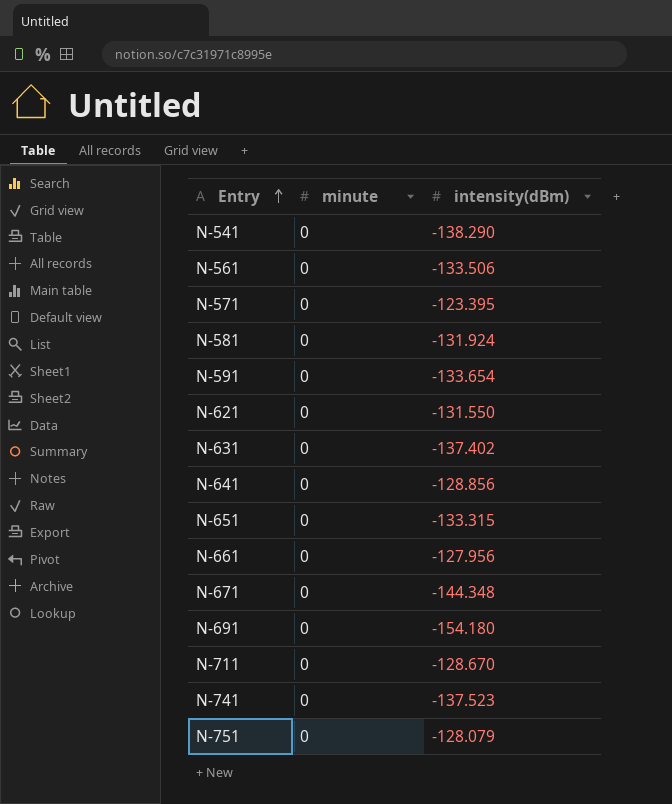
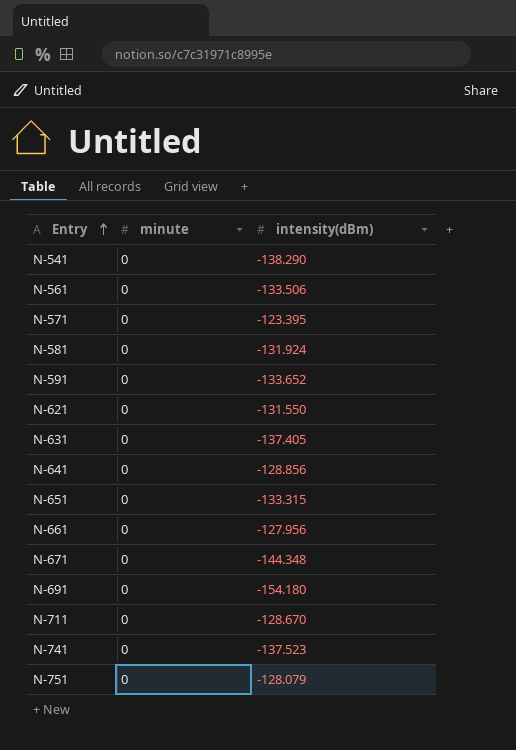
N-591 | intensity(dBm): -133.654 -> -133.652
N-631 | intensity(dBm): -137.402 -> -137.405

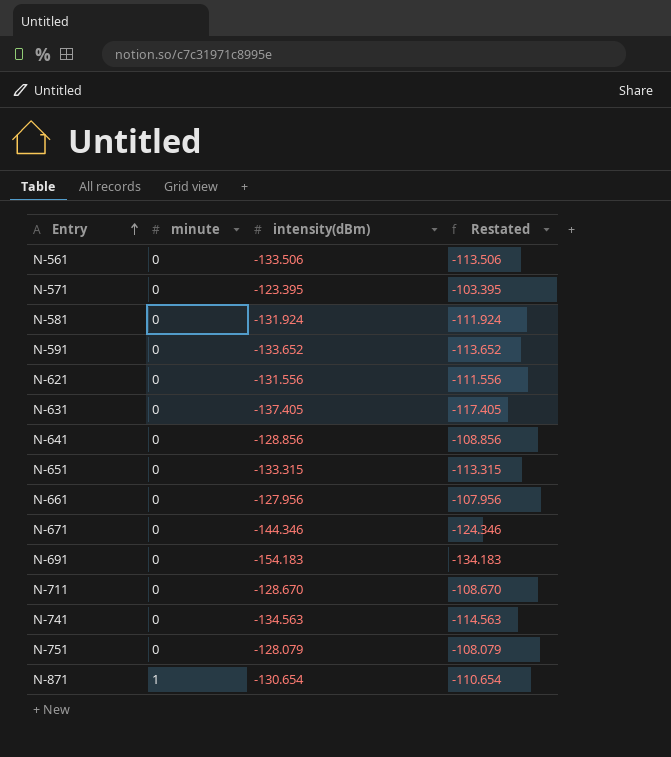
column Restated | formula: none -> [intensity(dBm)] + 20
row N-541: 0 | -138.290 -> none
N-621 | intensity(dBm): -131.550 -> -131.556
N-671 | intensity(dBm): -144.348 -> -144.346
N-691 | intensity(dBm): -154.180 -> -154.183
N-741 | intensity(dBm): -137.523 -> -134.563
row N-871: none -> 1 | -130.654 | -110.654

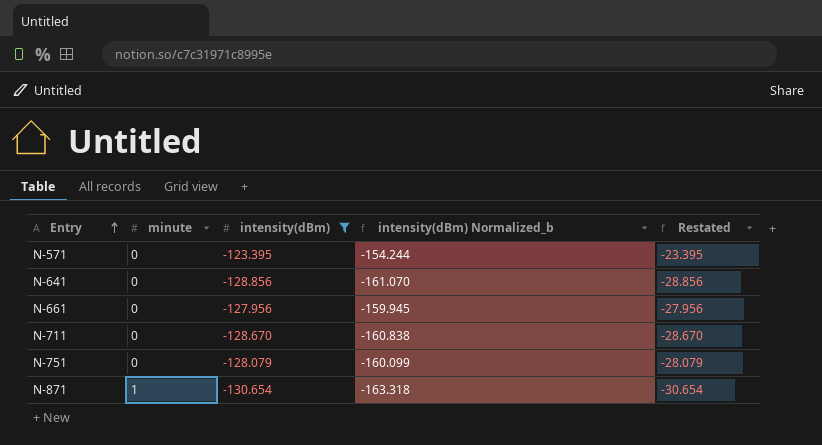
filter: none -> intensity(dBm) >= -130.654
column intensity(dBm) Normalized_b | formula: none -> [intensity(dBm)] * 1.25
column Restated | formula: [intensity(dBm)] + 20 -> [intensity(dBm)] + 100

